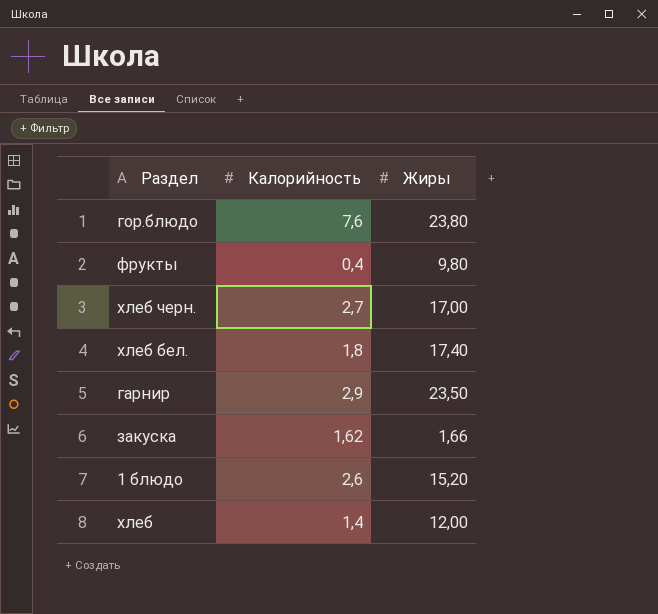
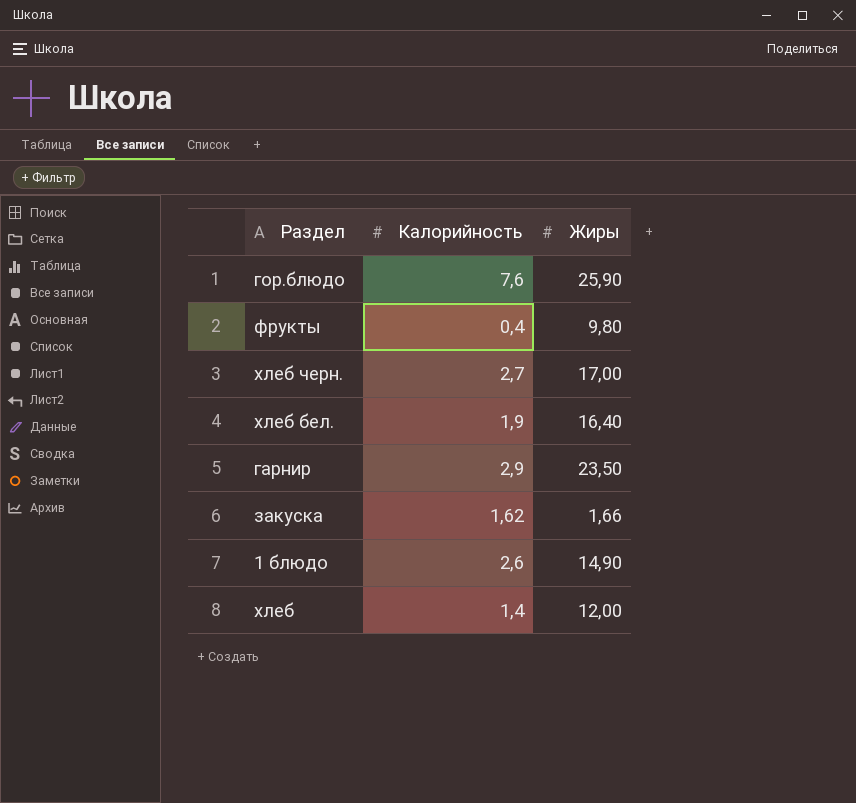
гор.блюдо | Жиры: 23,80 -> 25,90
хлеб бел. | Калорийность: 1,8 -> 1,9
хлеб бел. | Жиры: 17,40 -> 16,40
1 блюдо | Жиры: 15,20 -> 14,90

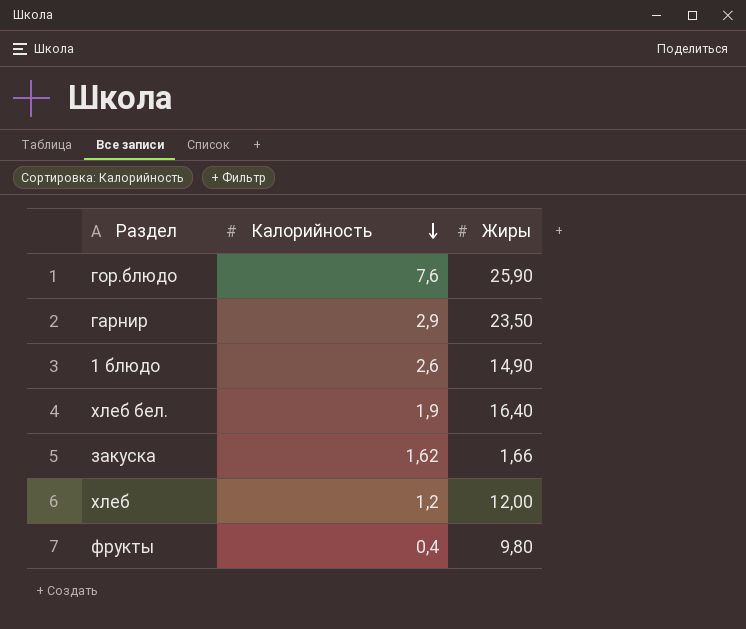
row order: none -> Калорийность descending
row хлеб черн.: 2,7 | 17,00 -> none
хлеб | Калорийность: 1,4 -> 1,2

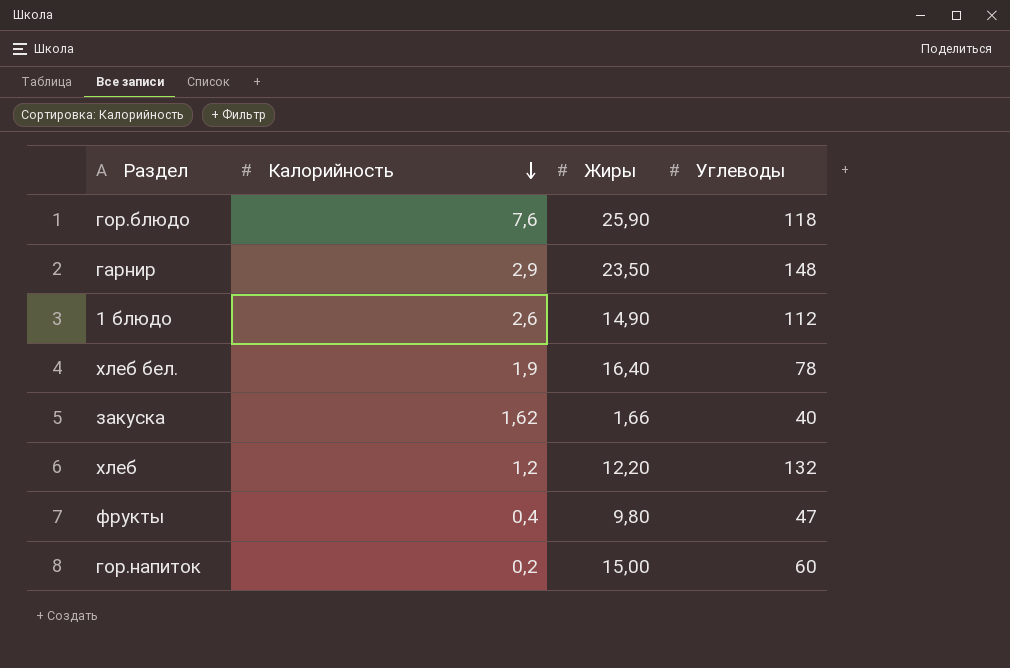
column Углеводы | position: none -> 4
хлеб | Жиры: 12,00 -> 12,20
row гор.напиток: none -> 0,2 | 15,00 | 60

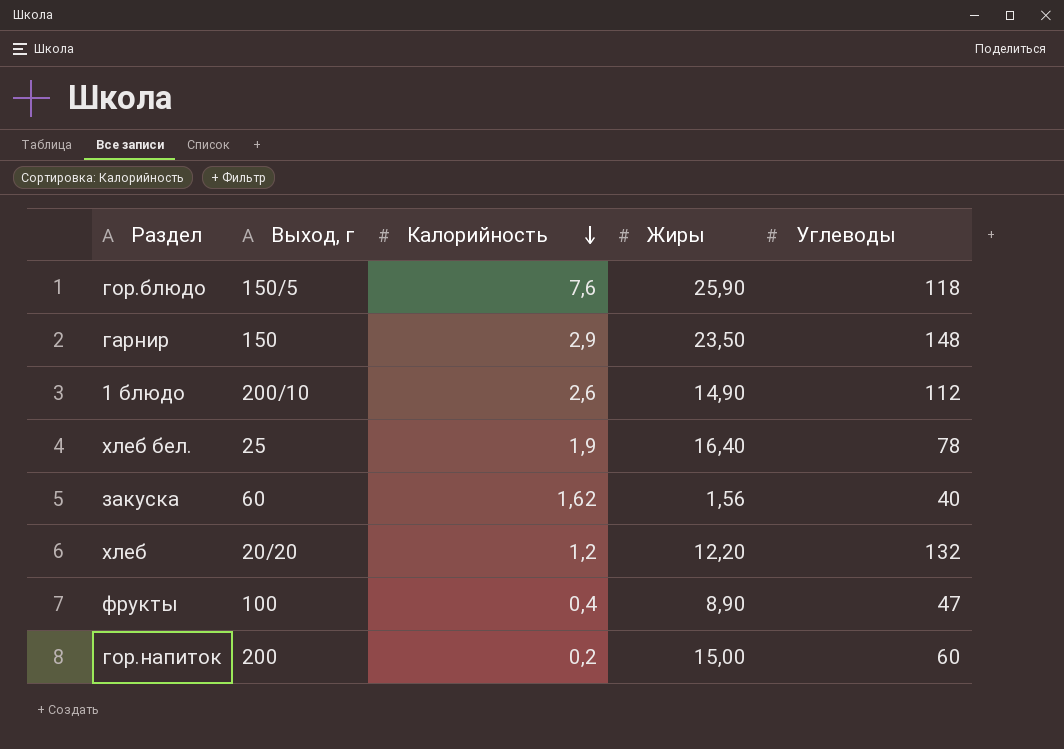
column Выход, г | position: none -> 2
закуска | Жиры: 1,66 -> 1,56
фрукты | Жиры: 9,80 -> 8,90

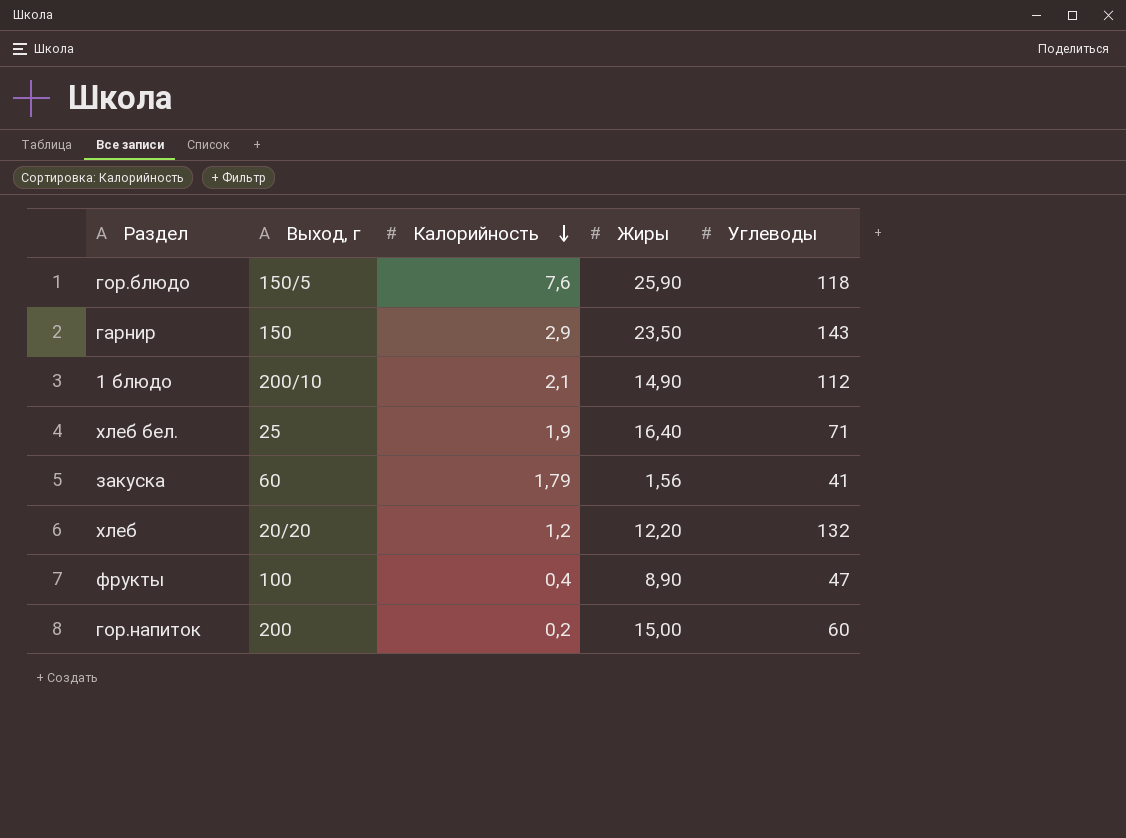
гарнир | Углеводы: 148 -> 143
1 блюдо | Калорийность: 2,6 -> 2,1
хлеб бел. | Углеводы: 78 -> 71
закуска | Калорийность: 1,62 -> 1,79
закуска | Углеводы: 40 -> 41

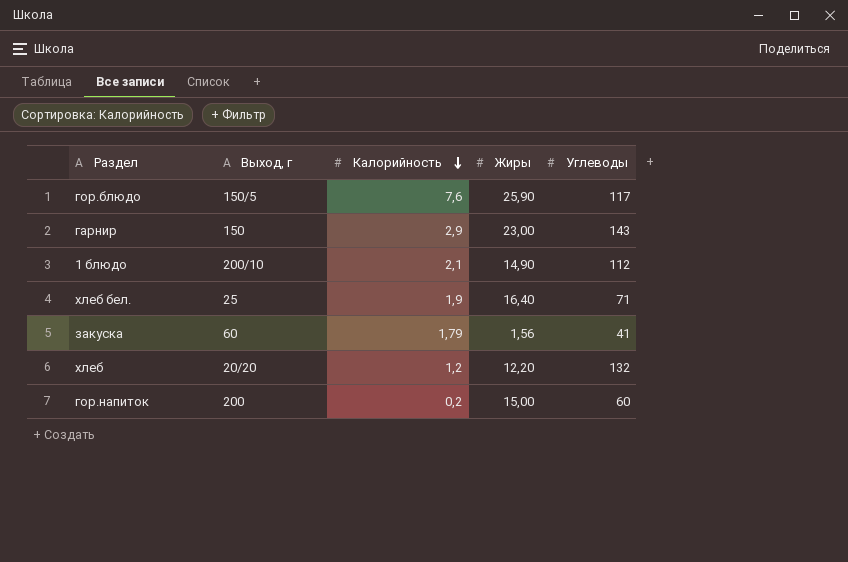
row фрукты: 100 | 0,4 | 8,90 | 47 -> none
гор.блюдо | Углеводы: 118 -> 117
гарнир | Жиры: 23,50 -> 23,00

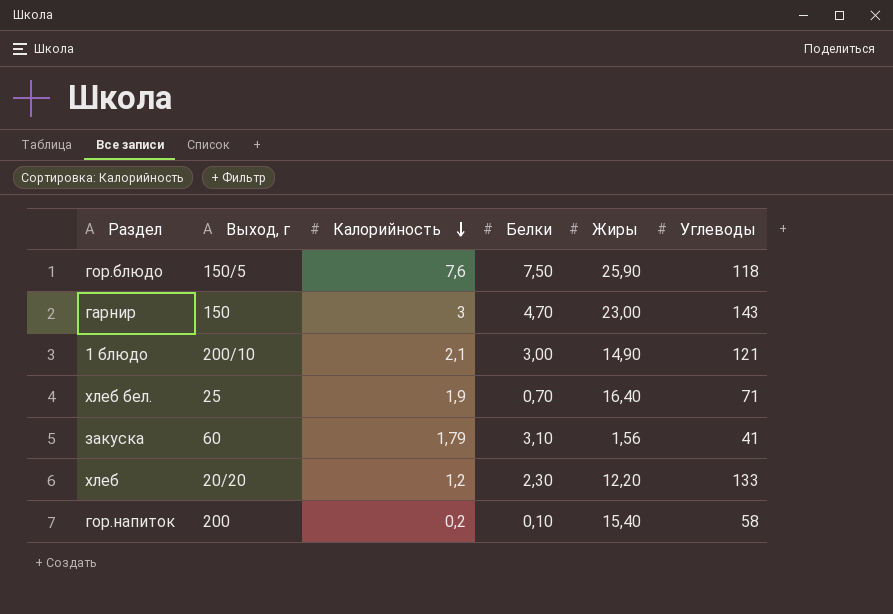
column Белки | position: none -> 4
гор.блюдо | Углеводы: 117 -> 118
гарнир | Калорийность: 2,9 -> 3
1 блюдо | Углеводы: 112 -> 121
хлеб | Углеводы: 132 -> 133
гор.напиток | Жиры: 15,00 -> 15,40
гор.напиток | Углеводы: 60 -> 58

